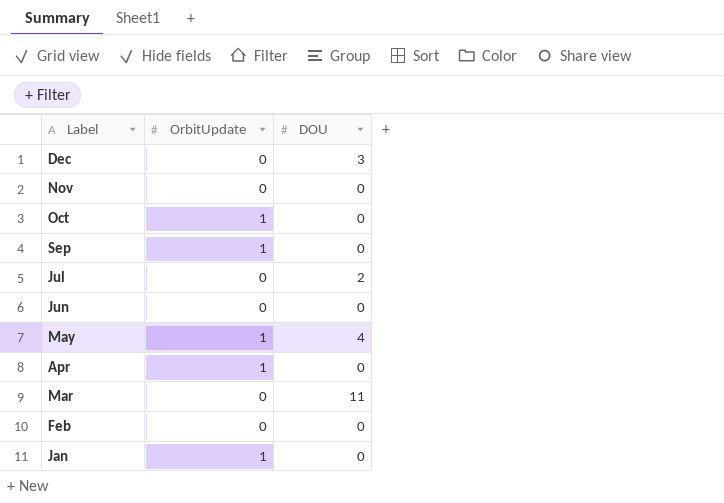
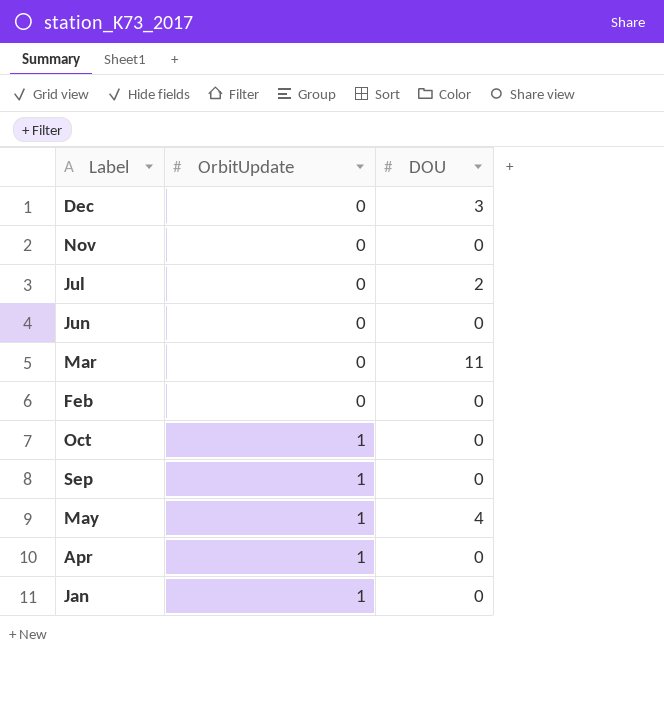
row order: Label descending -> OrbitUpdate ascending

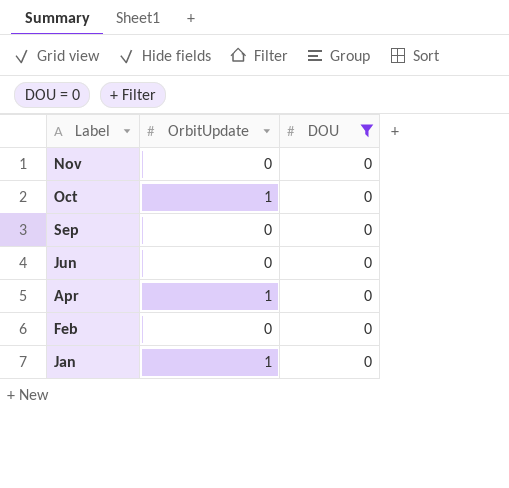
filter: none -> DOU = 0
row order: OrbitUpdate ascending -> Label descending
Sep | OrbitUpdate: 1 -> 0

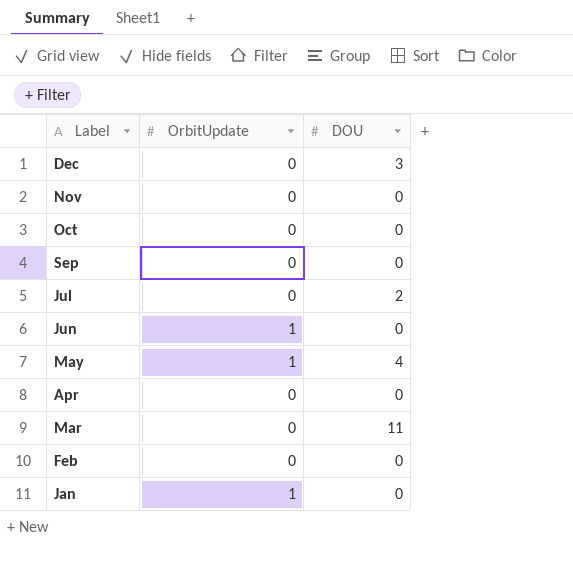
filter: DOU = 0 -> none
Oct | OrbitUpdate: 1 -> 0
Jun | OrbitUpdate: 0 -> 1
Apr | OrbitUpdate: 1 -> 0

